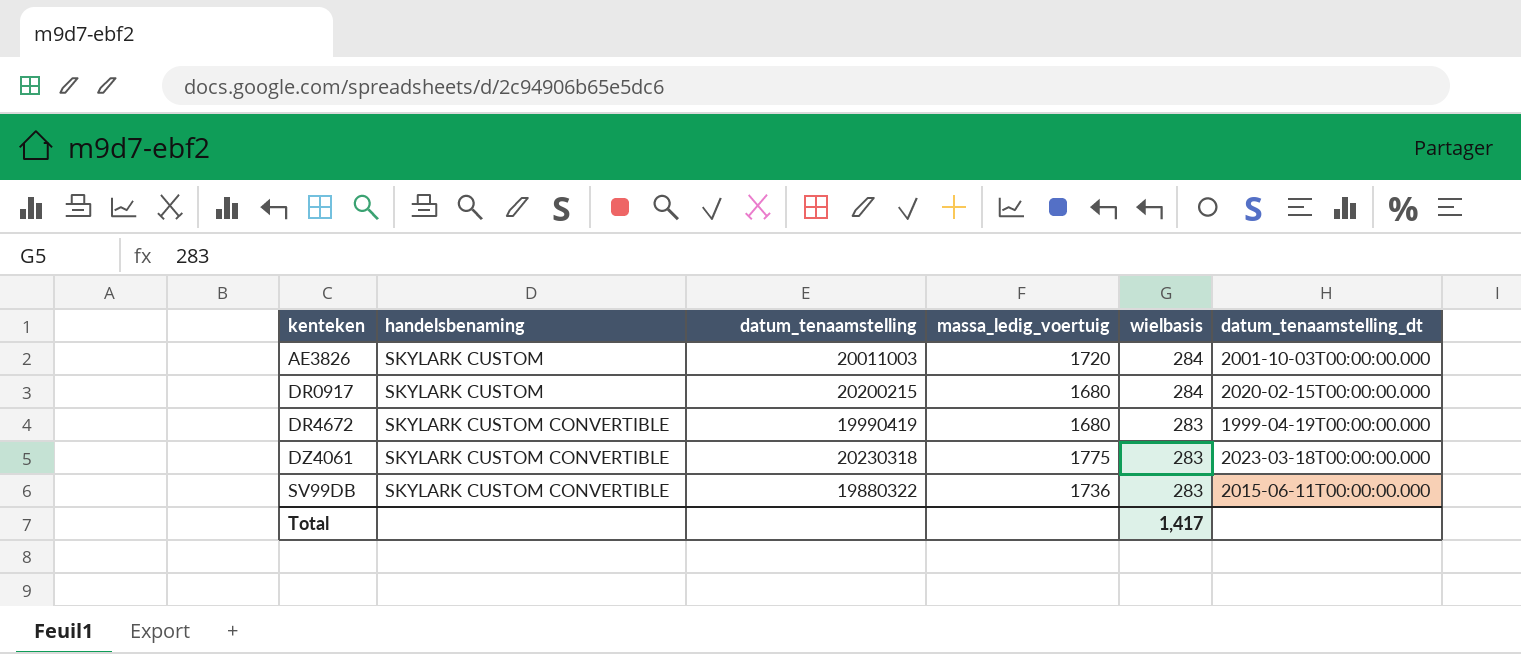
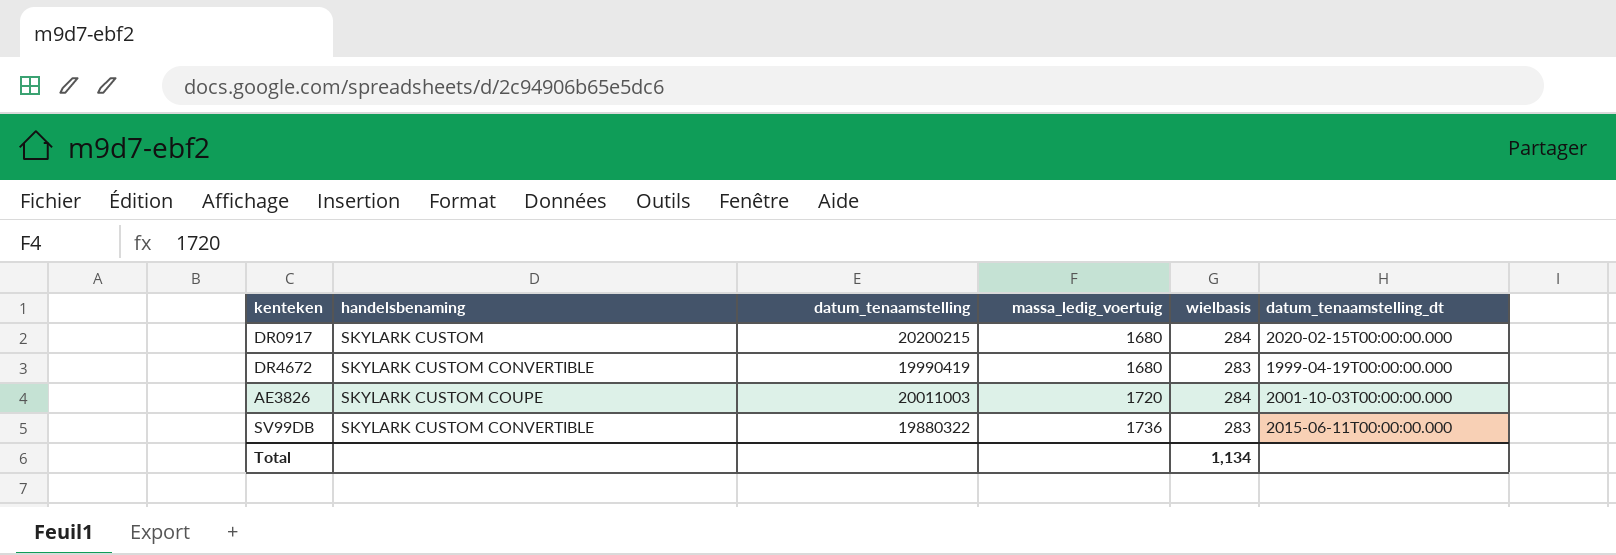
row order: kenteken ascending -> massa_ledig_voertuig ascending
row DZ4061: SKYLARK CUSTOM CONVERTIBLE | 20230318 | 1775 | 283 | 2023-03-18T00:00:00.000 -> none
AE3826 | handelsbenaming: SKYLARK CUSTOM -> SKYLARK CUSTOM COUPE
Total | wielbasis: 1,417 -> 1,134

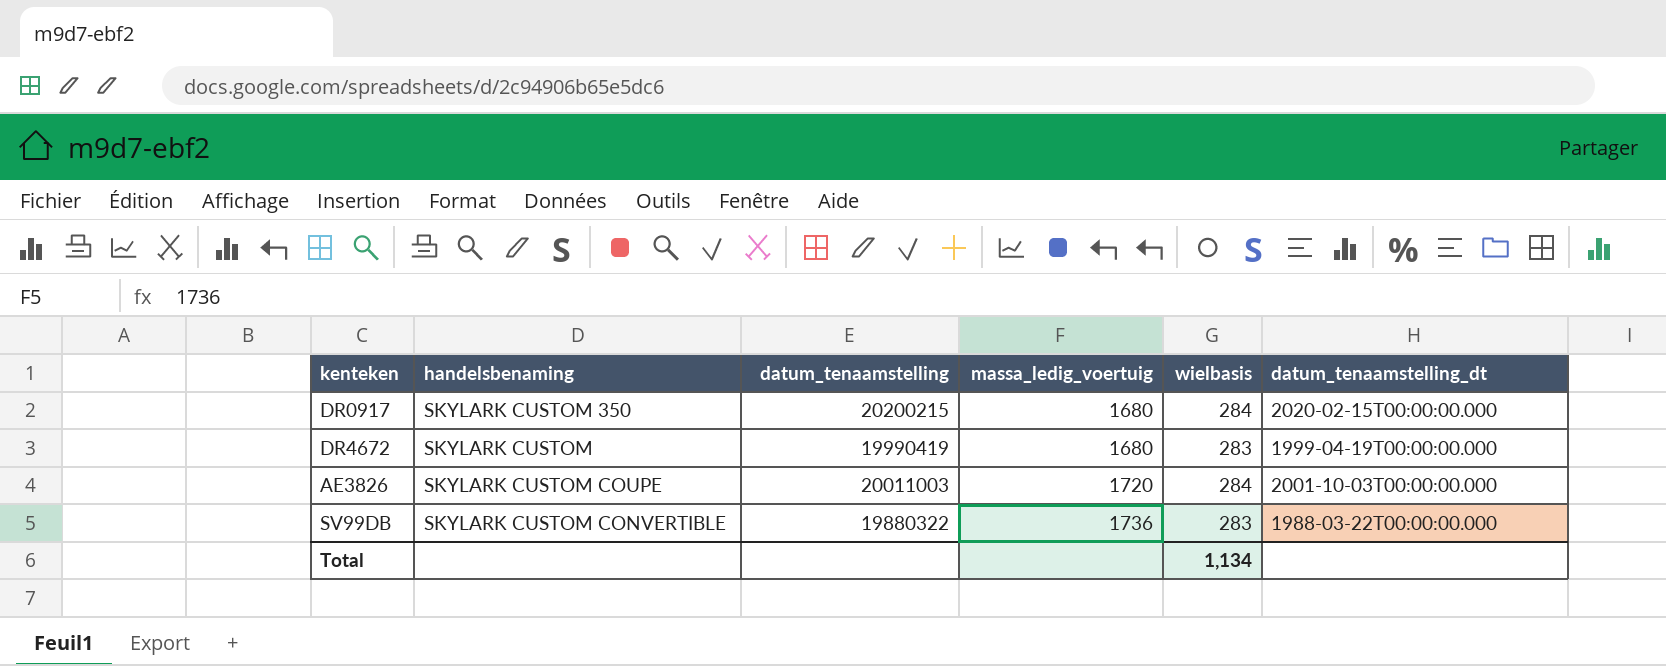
DR0917 | handelsbenaming: SKYLARK CUSTOM -> SKYLARK CUSTOM 350
DR4672 | handelsbenaming: SKYLARK CUSTOM CONVERTIBLE -> SKYLARK CUSTOM
SV99DB | datum_tenaamstelling_dt: 2015-06-11T00:00:00.000 -> 1988-03-22T00:00:00.000

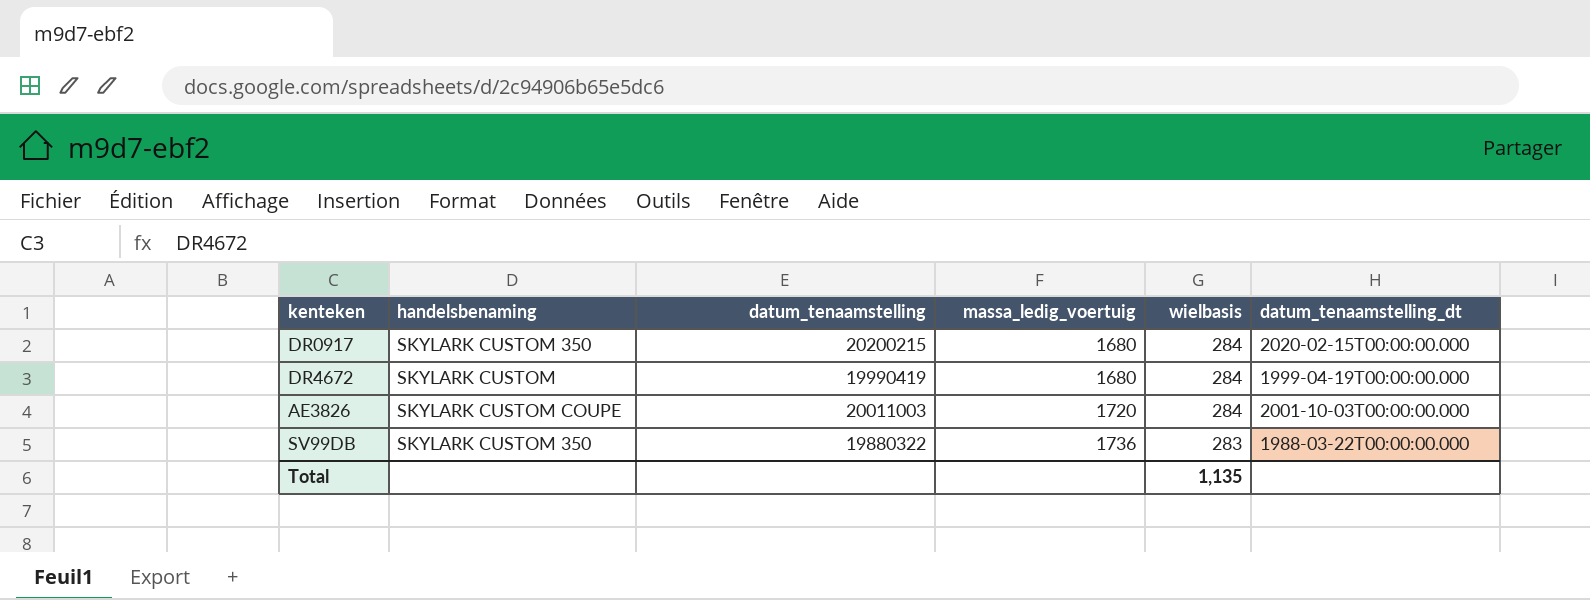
DR4672 | wielbasis: 283 -> 284
SV99DB | handelsbenaming: SKYLARK CUSTOM CONVERTIBLE -> SKYLARK CUSTOM 350
Total | wielbasis: 1,134 -> 1,135

